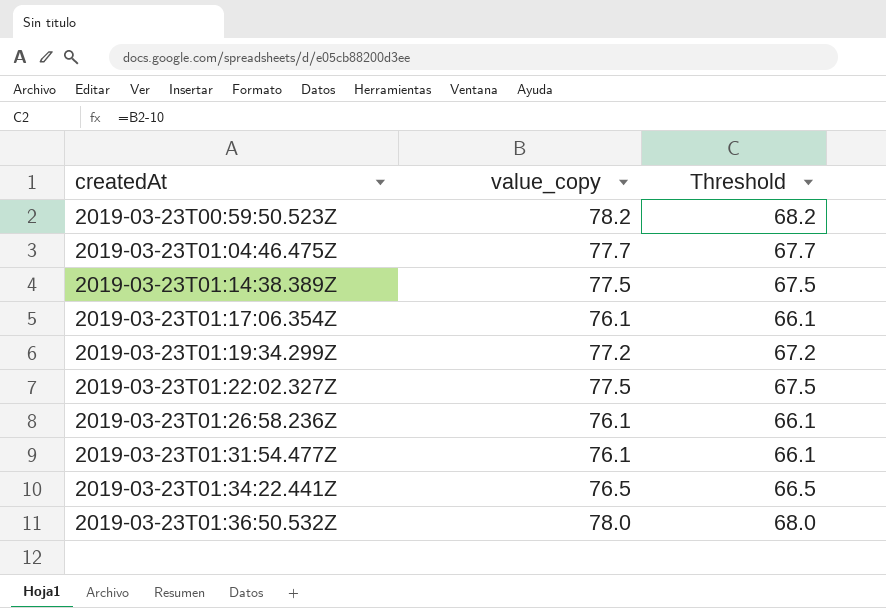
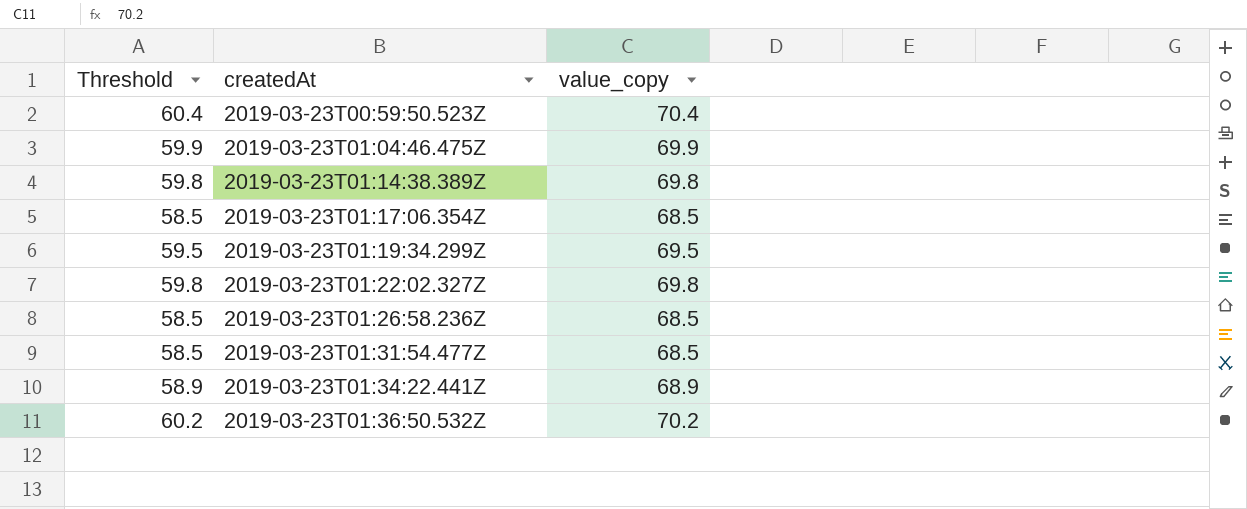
column Threshold | position: 3 -> 1
2019-03-23T00:59:50.523Z | Threshold: 68.2 -> 60.4
2019-03-23T00:59:50.523Z | value_copy: 78.2 -> 70.4
2019-03-23T01:04:46.475Z | Threshold: 67.7 -> 59.9
2019-03-23T01:04:46.475Z | value_copy: 77.7 -> 69.9
2019-03-23T01:14:38.389Z | Threshold: 67.5 -> 59.8
2019-03-23T01:14:38.389Z | value_copy: 77.5 -> 69.8
2019-03-23T01:17:06.354Z | Threshold: 66.1 -> 58.5
2019-03-23T01:17:06.354Z | value_copy: 76.1 -> 68.5
2019-03-23T01:19:34.299Z | Threshold: 67.2 -> 59.5
2019-03-23T01:19:34.299Z | value_copy: 77.2 -> 69.5
2019-03-23T01:22:02.327Z | Threshold: 67.5 -> 59.8
2019-03-23T01:22:02.327Z | value_copy: 77.5 -> 69.8
2019-03-23T01:26:58.236Z | Threshold: 66.1 -> 58.5
2019-03-23T01:26:58.236Z | value_copy: 76.1 -> 68.5
2019-03-23T01:31:54.477Z | Threshold: 66.1 -> 58.5
2019-03-23T01:31:54.477Z | value_copy: 76.1 -> 68.5
2019-03-23T01:34:22.441Z | Threshold: 66.5 -> 58.9
2019-03-23T01:34:22.441Z | value_copy: 76.5 -> 68.9
2019-03-23T01:36:50.532Z | Threshold: 68.0 -> 60.2
2019-03-23T01:36:50.532Z | value_copy: 78.0 -> 70.2

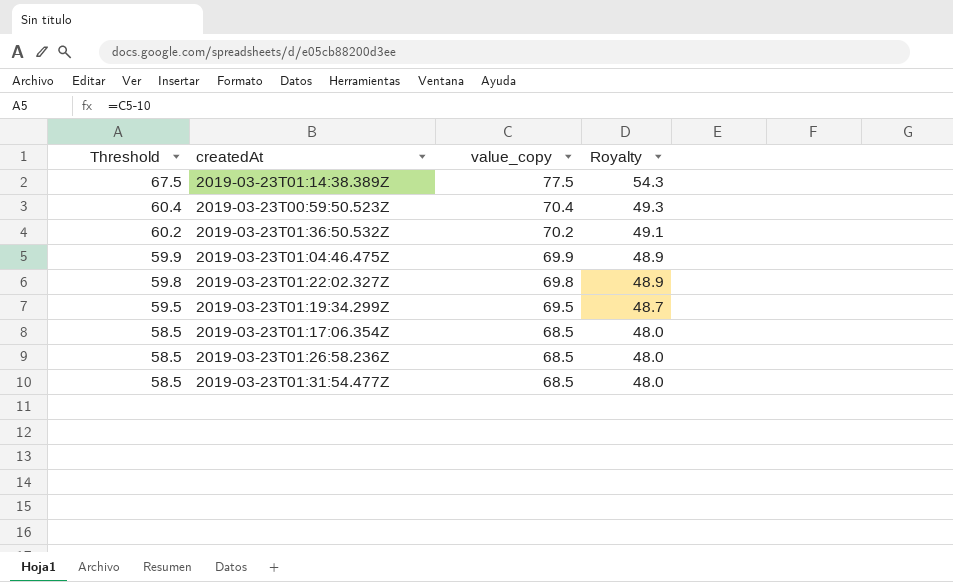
row order: createdAt ascending -> Threshold descending
column Royalty | formula: none -> [value_copy] * 0.7
row 2019-03-23T01:34:22.441Z: 58.9 | 68.9 -> none
2019-03-23T01:14:38.389Z | Threshold: 59.8 -> 67.5
2019-03-23T01:14:38.389Z | value_copy: 69.8 -> 77.5

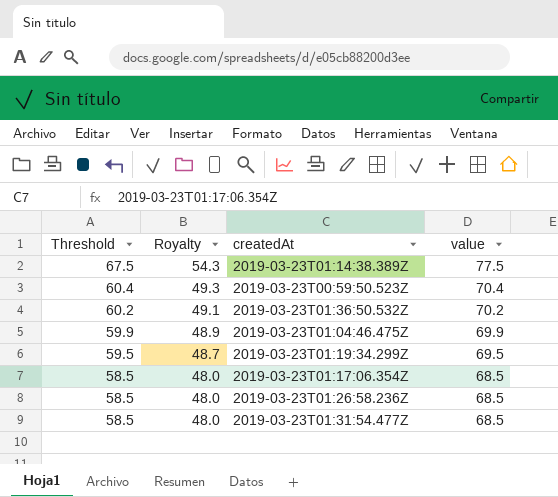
column Royalty | position: 4 -> 2
column name: value_copy -> value
row 2019-03-23T01:22:02.327Z: 59.8 | 69.8 | 48.9 -> none

